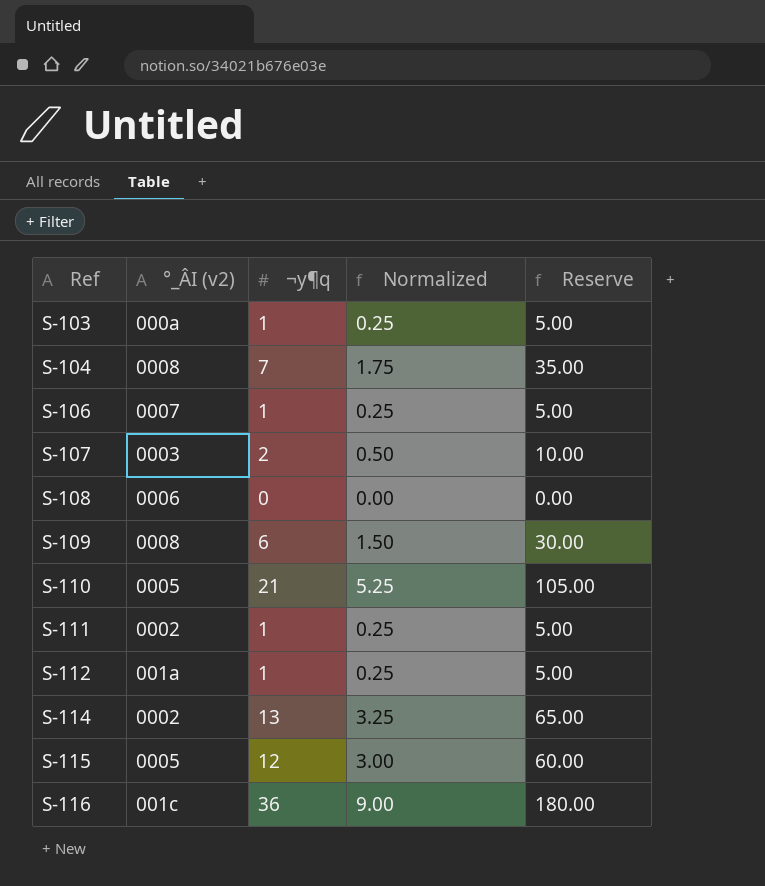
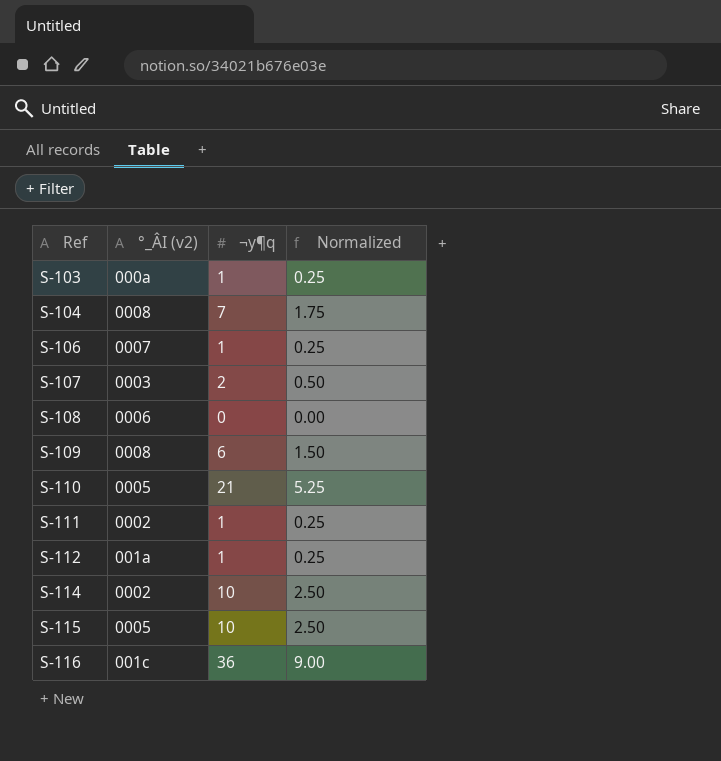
column Reserve | formula: [¬y¶q] * 5 -> none
S-114 | ¬y¶q: 13 -> 10
S-114 | Normalized: 3.25 -> 2.50
S-115 | ¬y¶q: 12 -> 10
S-115 | Normalized: 3.00 -> 2.50

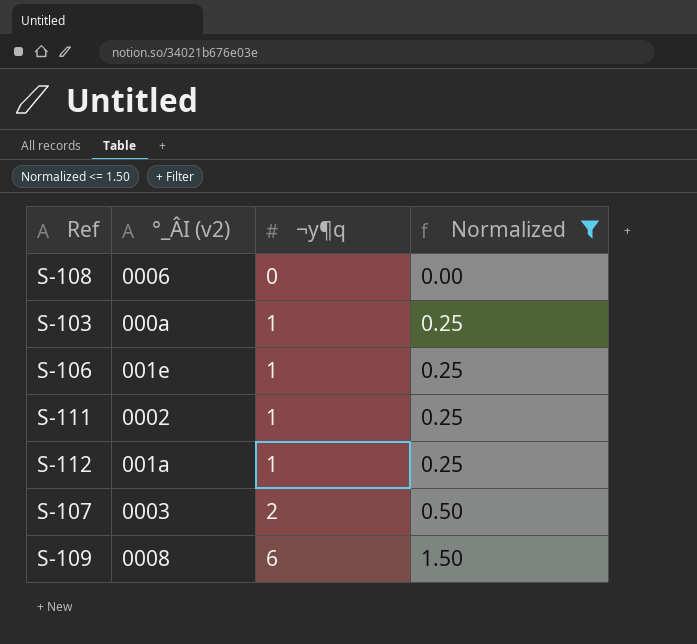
filter: none -> Normalized <= 1.50
row order: Ref ascending -> ¬y¶q ascending
S-106 | °_ÂI (v2): 0007 -> 001e

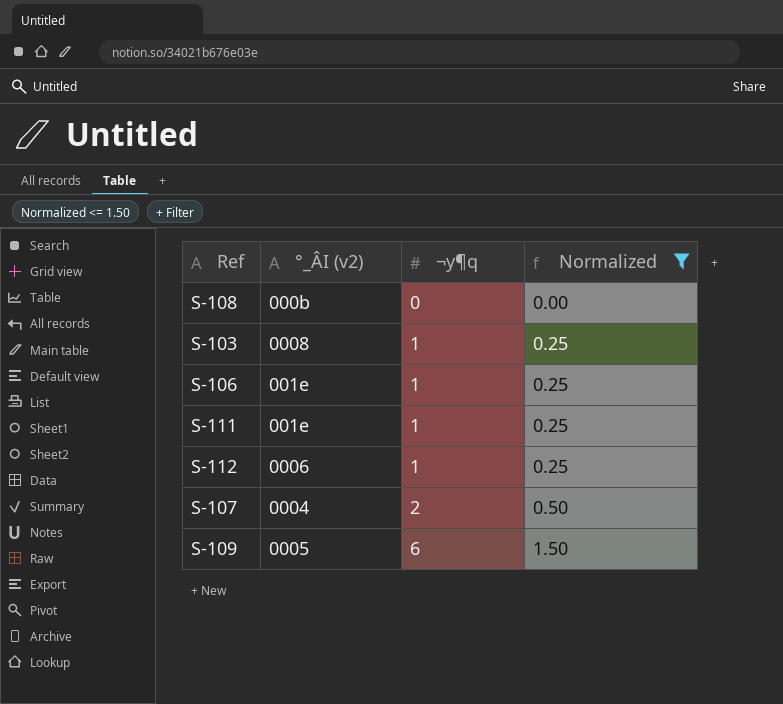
S-108 | °_ÂI (v2): 0006 -> 000b
S-103 | °_ÂI (v2): 000a -> 0008
S-111 | °_ÂI (v2): 0002 -> 001e
S-112 | °_ÂI (v2): 001a -> 0006
S-107 | °_ÂI (v2): 0003 -> 0004
S-109 | °_ÂI (v2): 0008 -> 0005

